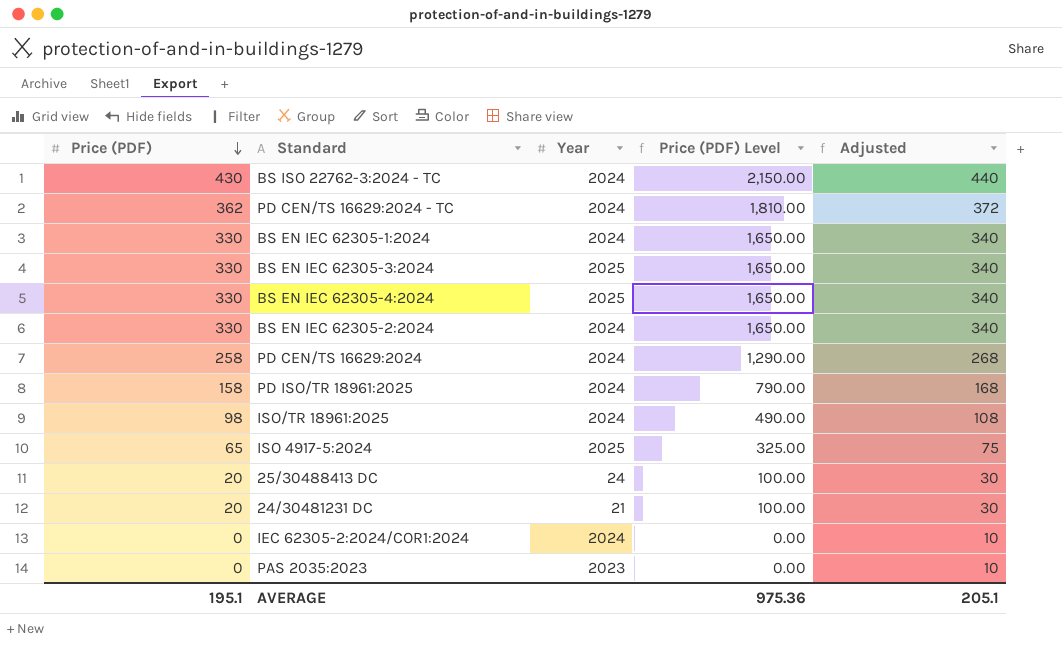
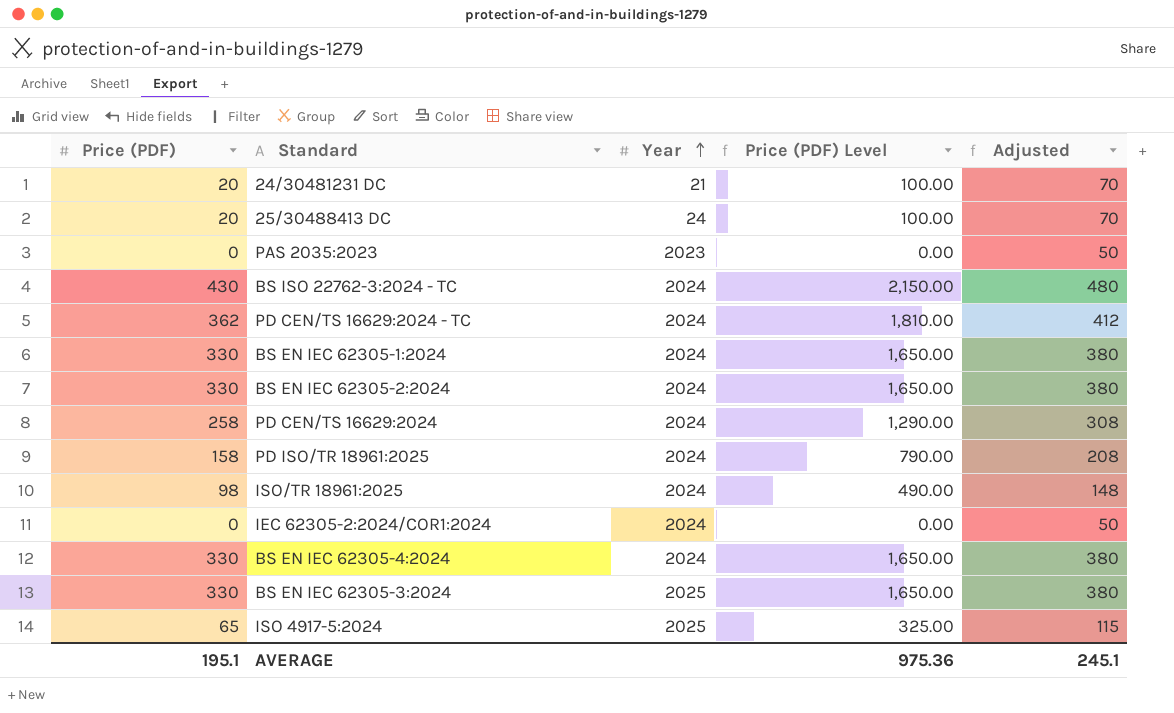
row order: Price (PDF) descending -> Year ascending
column Adjusted | formula: [Price (PDF)] + 10 -> [Price (PDF)] + 50
BS EN IEC 62305-4:2024 | Year: 2025 -> 2024
AVERAGE | Adjusted: 205.1 -> 245.1

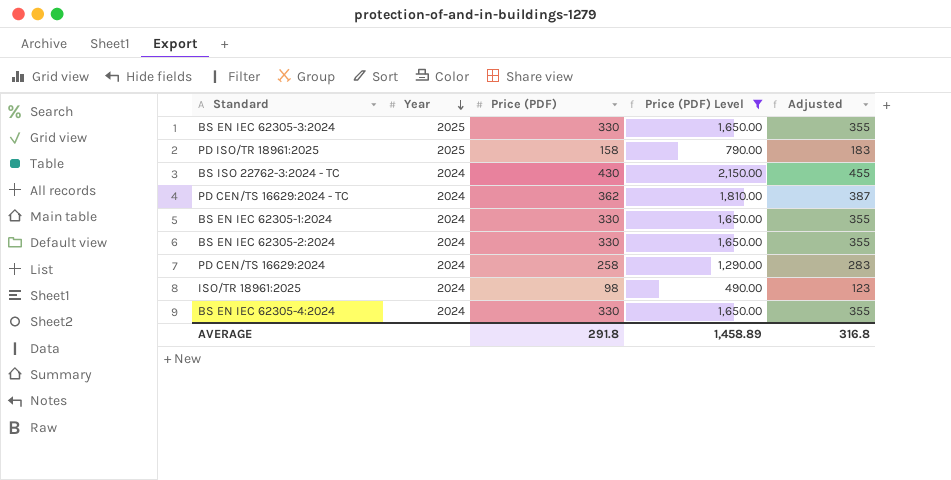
filter: none -> Price (PDF) Level >= 490.00
row order: Year ascending -> Year descending
column Price (PDF) | position: 1 -> 3
column Adjusted | formula: [Price (PDF)] + 50 -> [Price (PDF)] + 25
PD ISO/TR 18961:2025 | Year: 2024 -> 2025
AVERAGE | Price (PDF): 195.1 -> 291.8
AVERAGE | Price (PDF) Level: 975.36 -> 1,458.89
AVERAGE | Adjusted: 245.1 -> 316.8

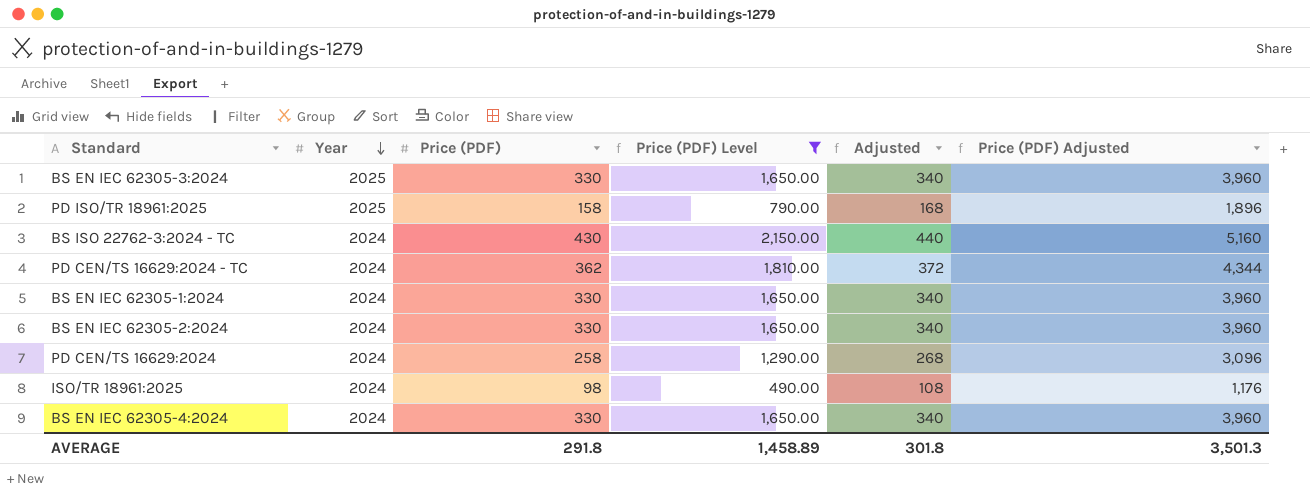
column Adjusted | formula: [Price (PDF)] + 25 -> [Price (PDF)] + 10
column Price (PDF) Adjusted | formula: none -> [Price (PDF)] * 12
AVERAGE | Adjusted: 316.8 -> 301.8

